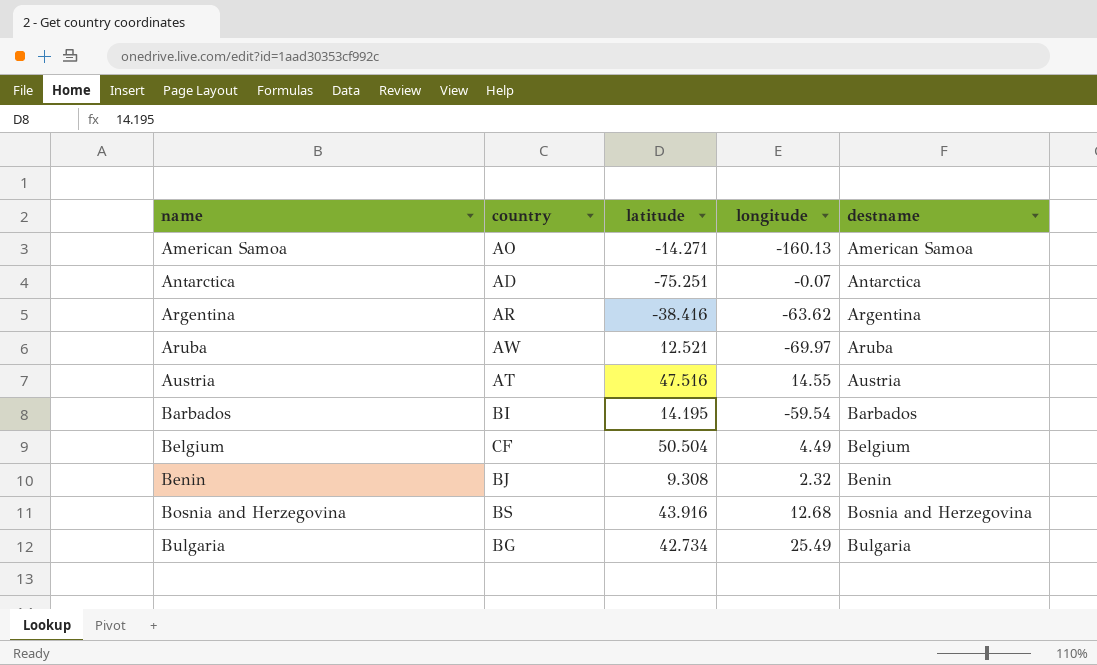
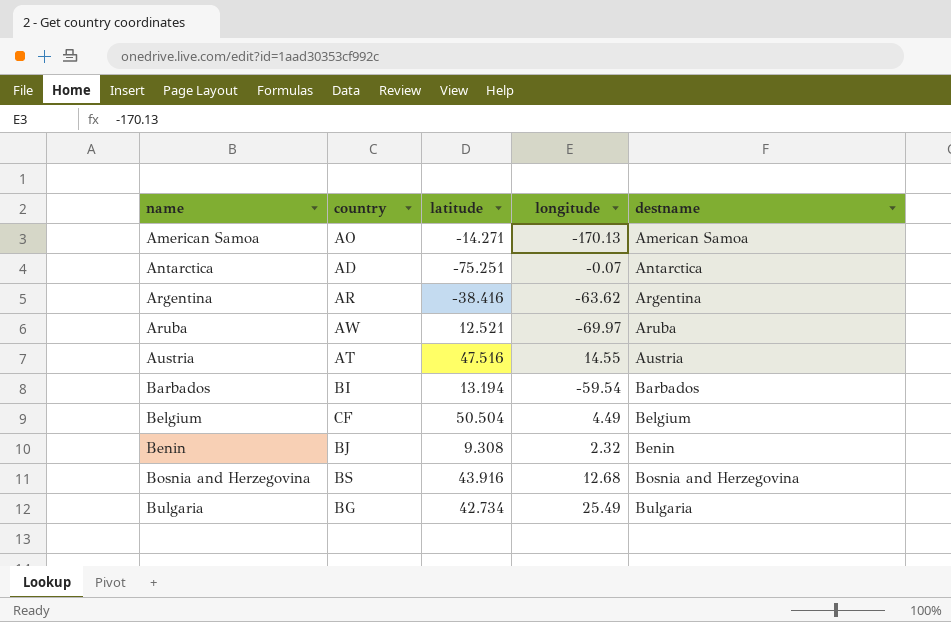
American Samoa | longitude: -160.13 -> -170.13
Barbados | latitude: 14.195 -> 13.194

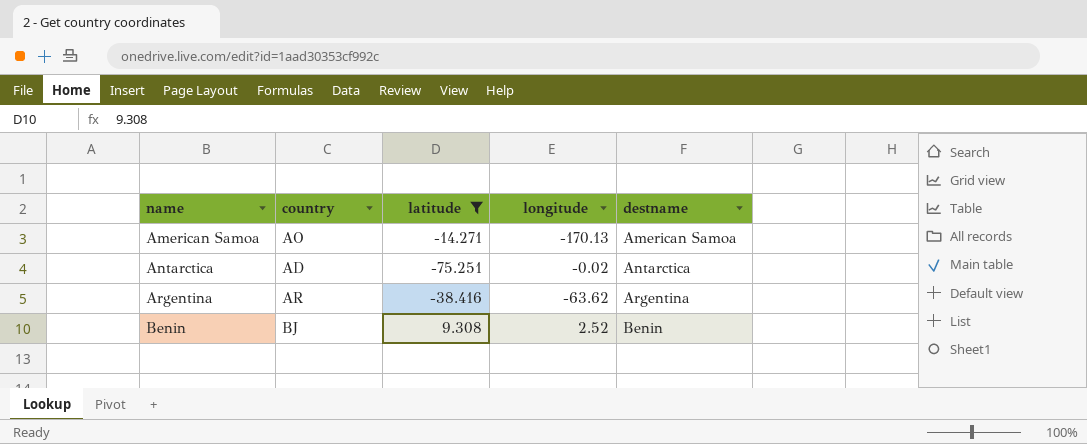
filter: none -> latitude <= 9.308
Antarctica | longitude: -0.07 -> -0.02
Benin | longitude: 2.32 -> 2.52

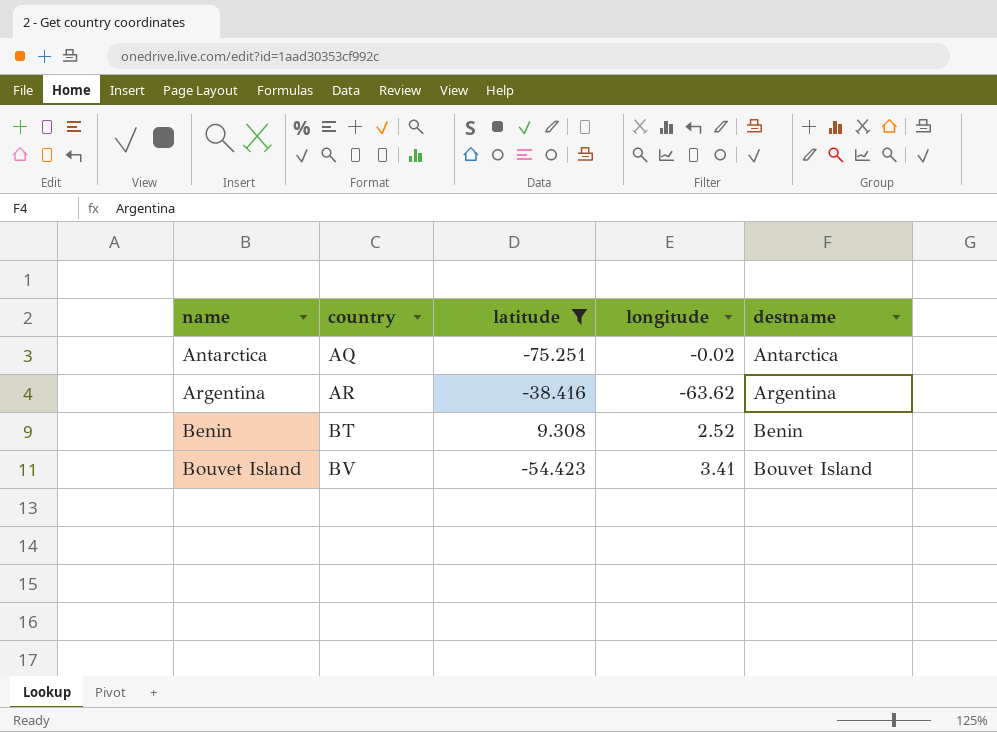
row American Samoa: AO | -14.271 | -170.13 | American Samoa -> none
Antarctica | country: AD -> AQ
Benin | country: BJ -> BT
row Bouvet Island: none -> BV | -54.423 | 3.41 | Bouvet Island

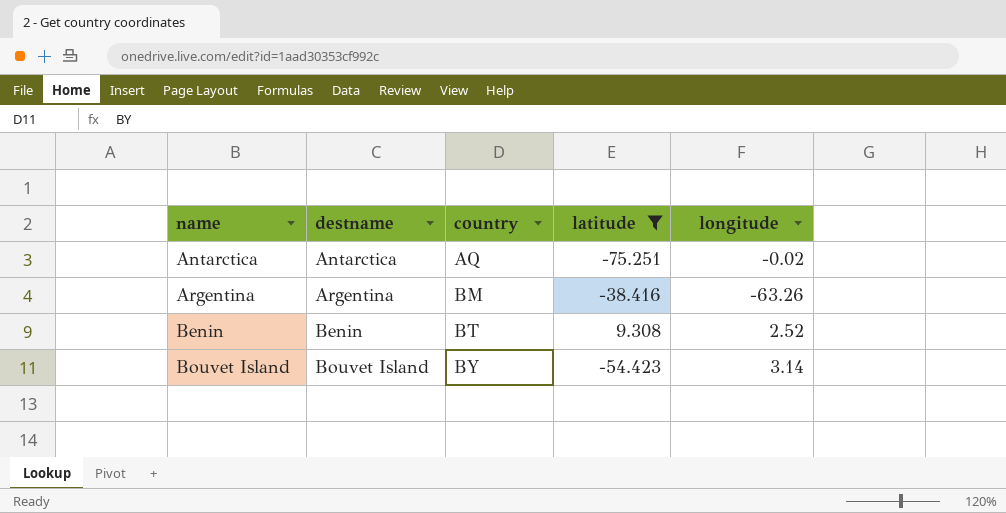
column destname | position: 5 -> 2
Argentina | country: AR -> BM
Argentina | longitude: -63.62 -> -63.26
Bouvet Island | country: BV -> BY
Bouvet Island | longitude: 3.41 -> 3.14

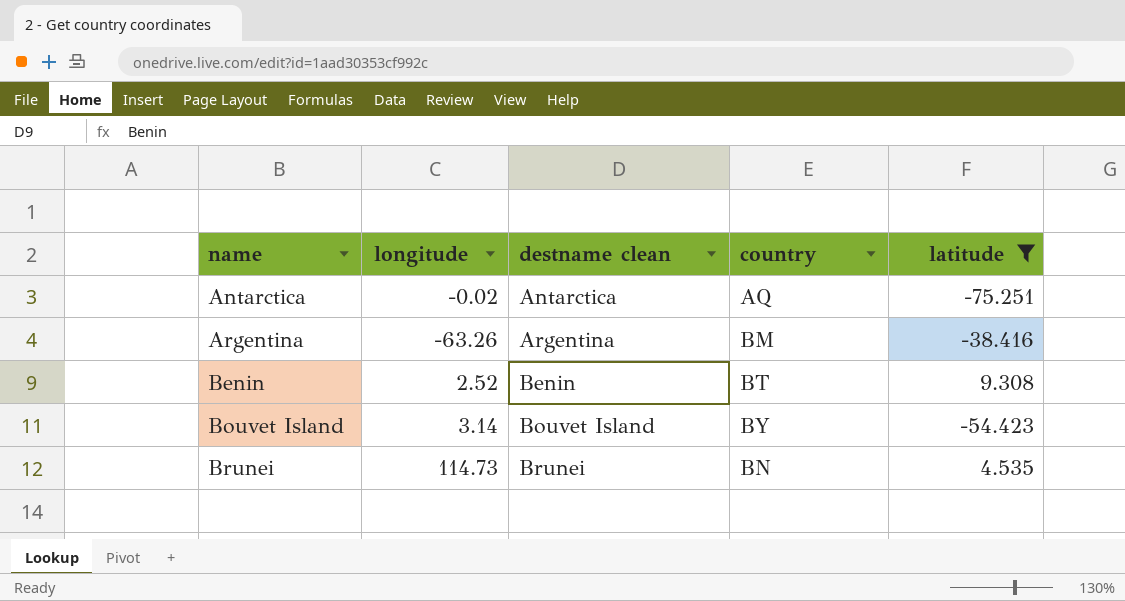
column longitude | position: 5 -> 2
column name: destname -> destname clean
row Brunei: none -> 114.73 | Brunei | BN | 4.535

